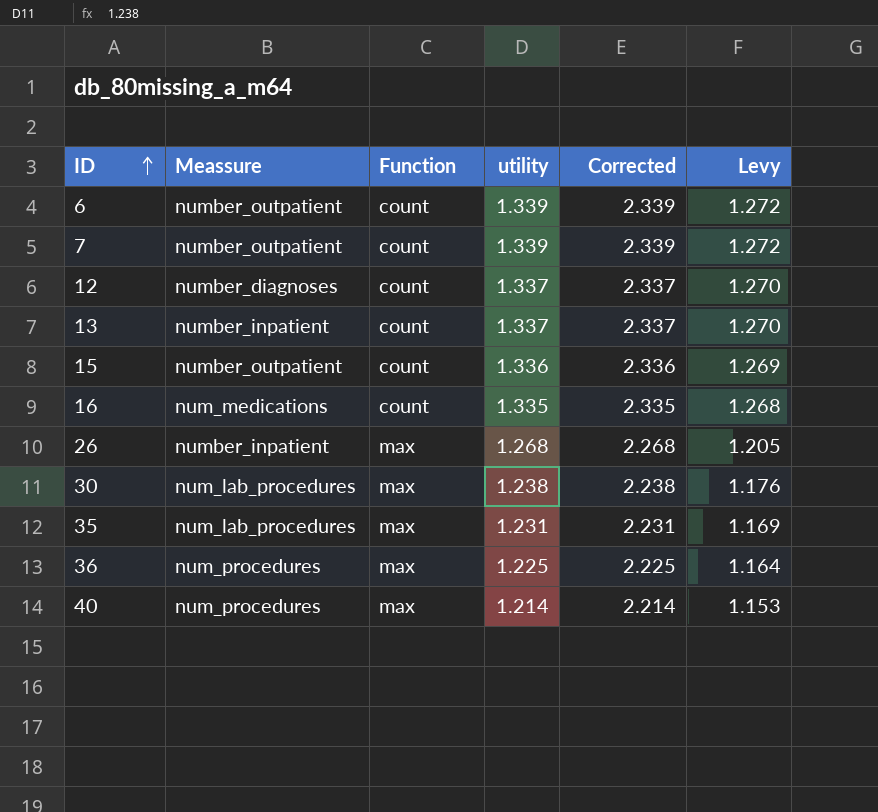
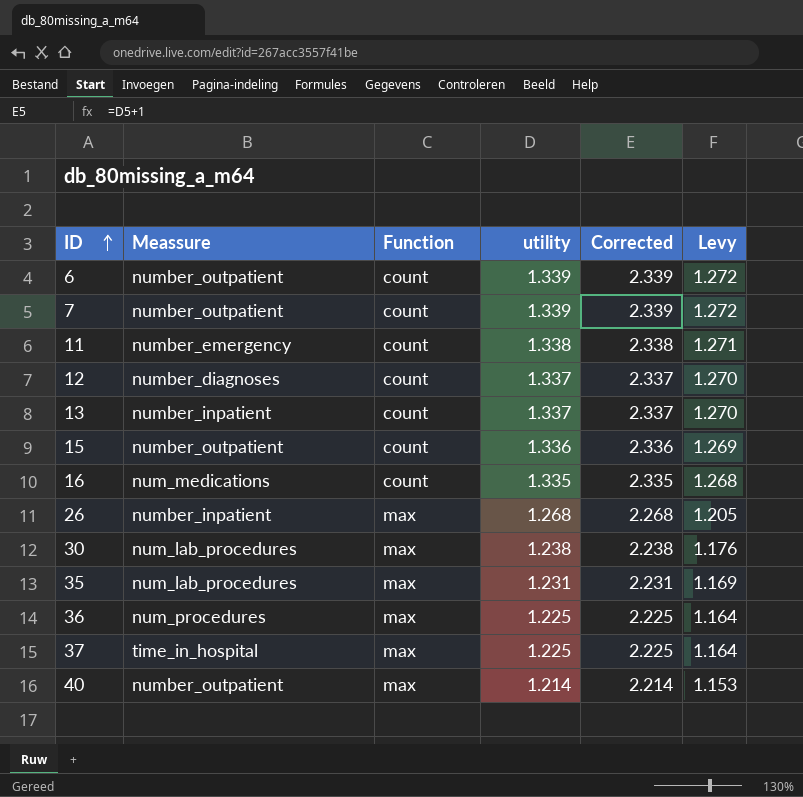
row 11: none -> number_emergency | count | 1.338 | 2.338 | 1.271
row 37: none -> time_in_hospital | max | 1.225 | 2.225 | 1.164
40 | Meassure: num_procedures -> number_outpatient

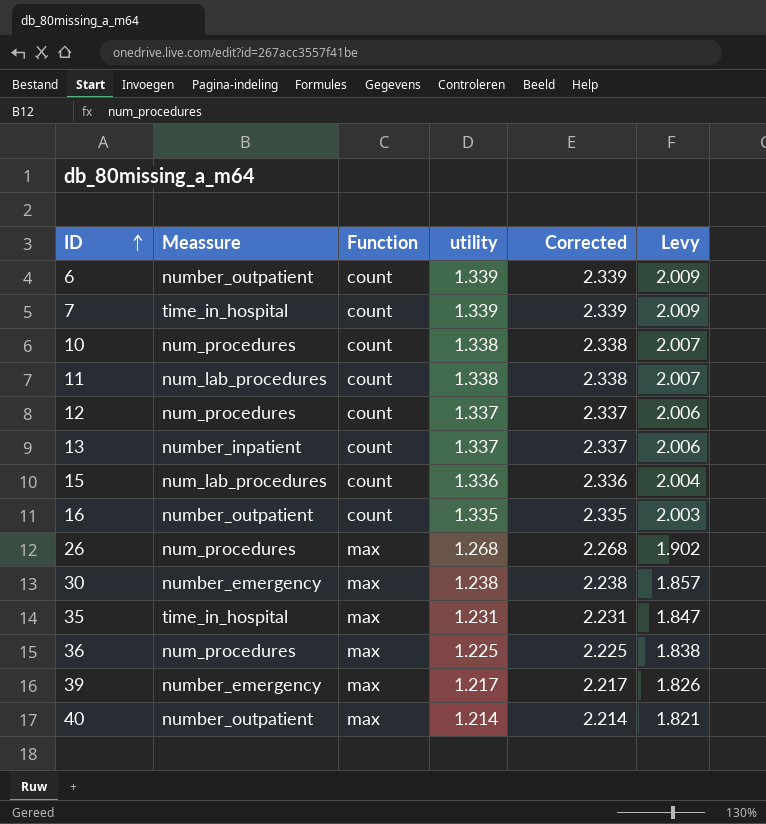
column Levy | formula: [utility] * 0.95 -> [utility] * 1.5
row 37: time_in_hospital | max | 1.225 | 2.225 | 1.164 -> none
7 | Meassure: number_outpatient -> time_in_hospital
row 10: none -> num_procedures | count | 1.338 | 2.338 | 2.007
11 | Meassure: number_emergency -> num_lab_procedures
12 | Meassure: number_diagnoses -> num_procedures
15 | Meassure: number_outpatient -> num_lab_procedures
16 | Meassure: num_medications -> number_outpatient
26 | Meassure: number_inpatient -> num_procedures
30 | Meassure: num_lab_procedures -> number_emergency
35 | Meassure: num_lab_procedures -> time_in_hospital
row 39: none -> number_emergency | max | 1.217 | 2.217 | 1.826

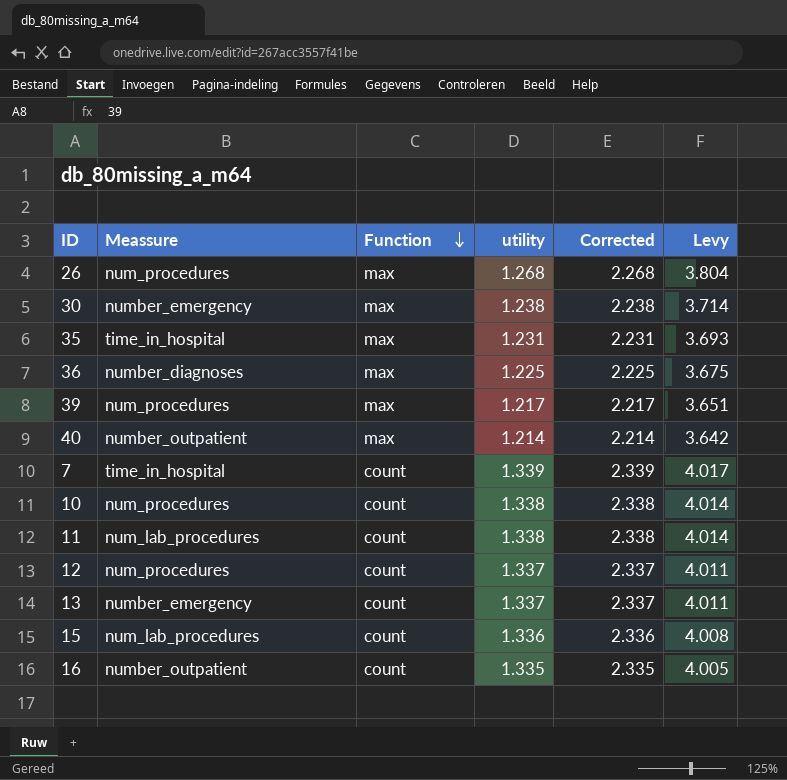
row order: ID ascending -> Function descending
column Levy | formula: [utility] * 1.5 -> [utility] * 3
row 6: number_outpatient | count | 1.339 | 2.339 | 2.009 -> none
36 | Meassure: num_procedures -> number_diagnoses
39 | Meassure: number_emergency -> num_procedures
13 | Meassure: number_inpatient -> number_emergency

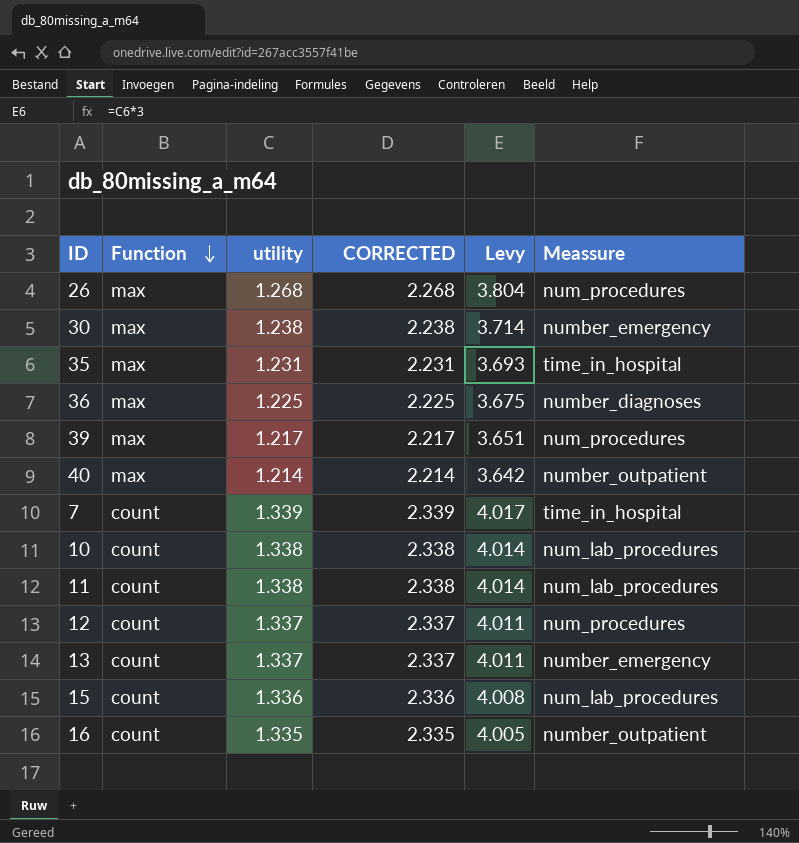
column name: Corrected -> CORRECTED
column Meassure | position: 2 -> 6
10 | Meassure: num_procedures -> num_lab_procedures

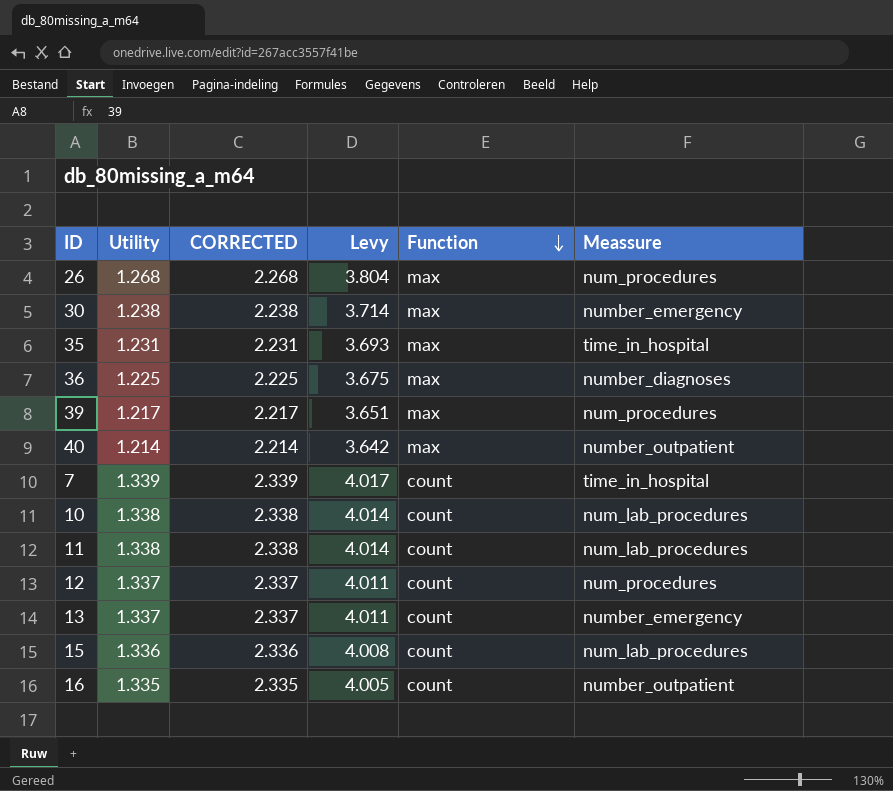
column name: utility -> Utility
column Function | position: 2 -> 5

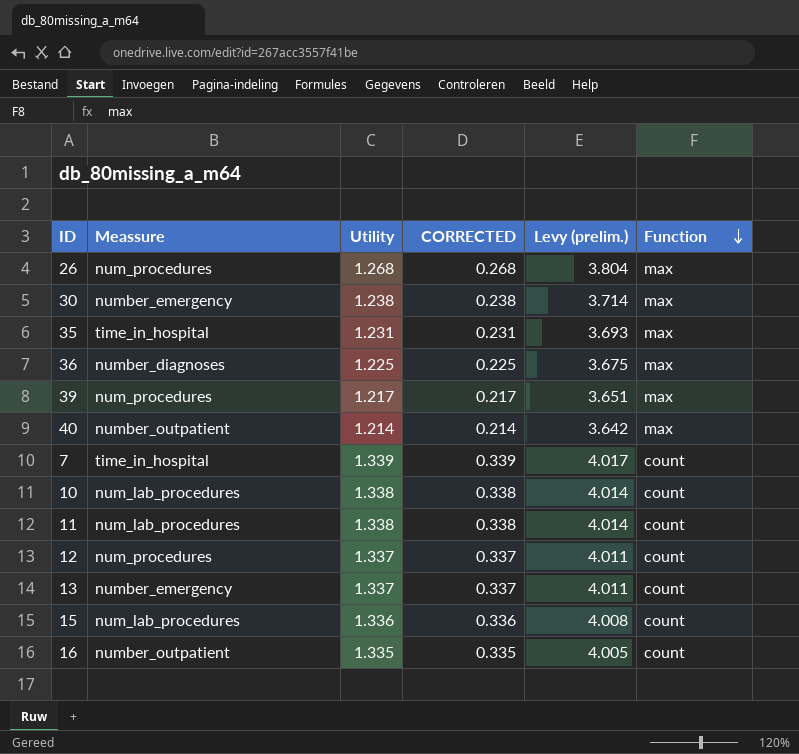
column Meassure | position: 6 -> 2
column CORRECTED | formula: [Utility] + 1 -> [Utility] - 1
column name: Levy -> Levy (prelim.)

